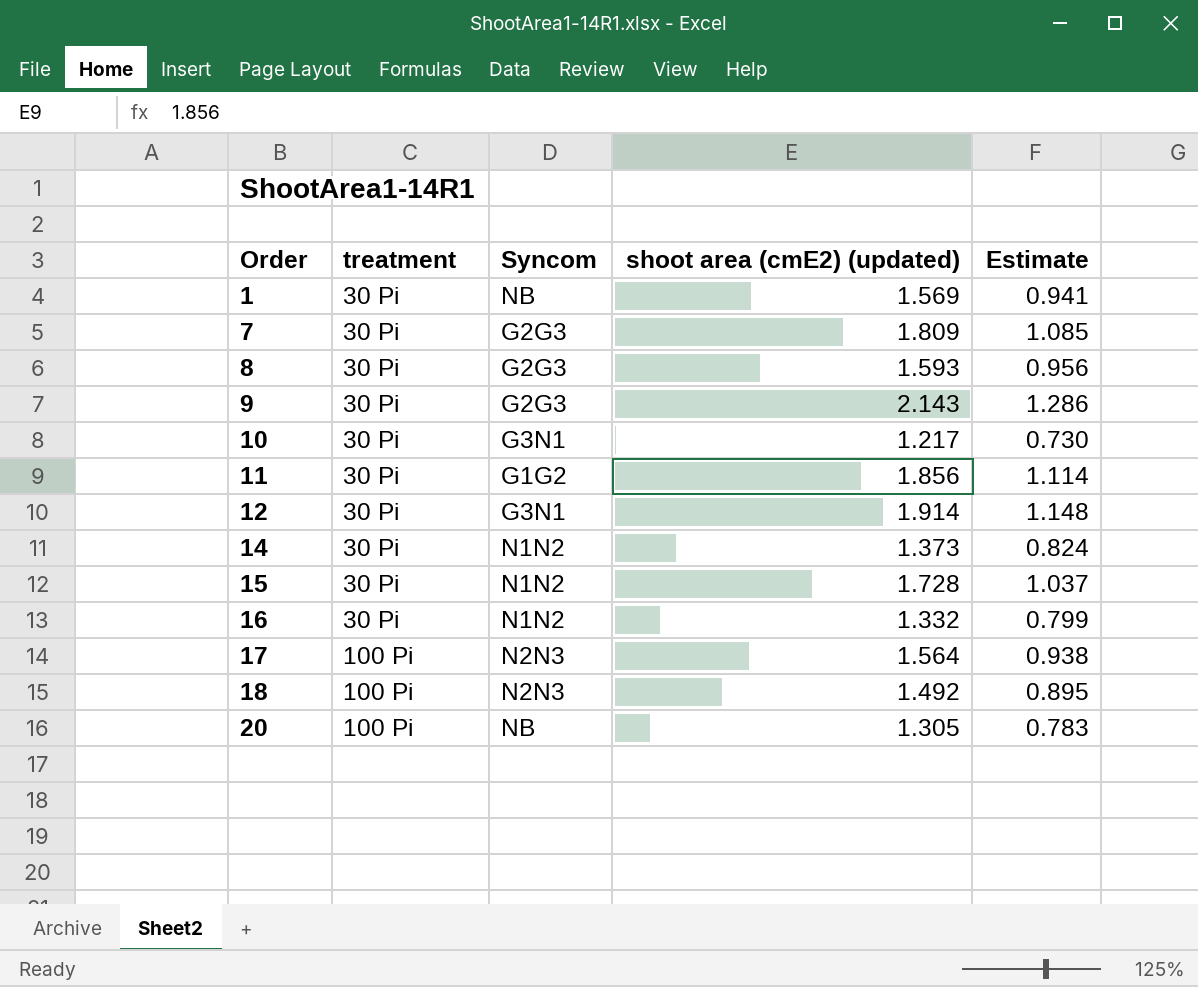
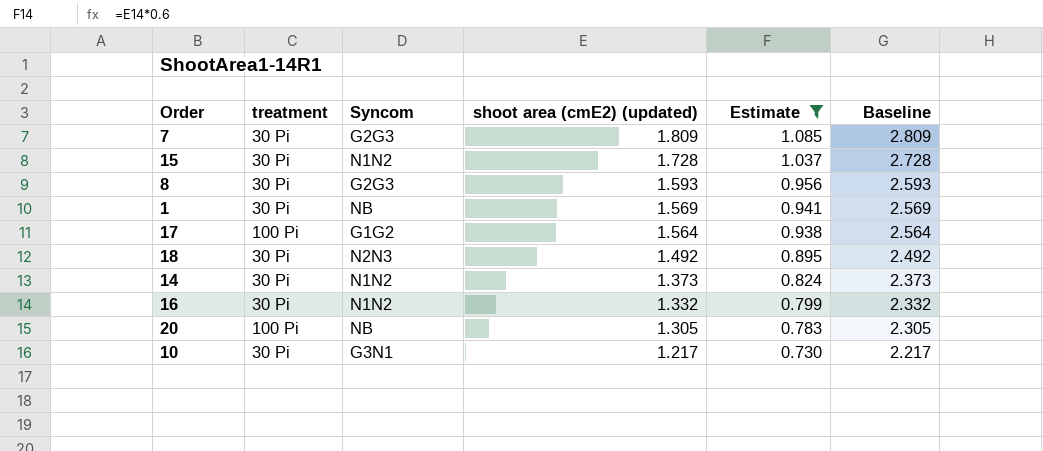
filter: none -> Estimate <= 1.085
row order: Order ascending -> shoot area (cmE2) (updated) descending
column Baseline | formula: none -> [shoot area (cmE2) (updated)] + 1
17 | Syncom: N2N3 -> G1G2
18 | treatment: 100 Pi -> 30 Pi

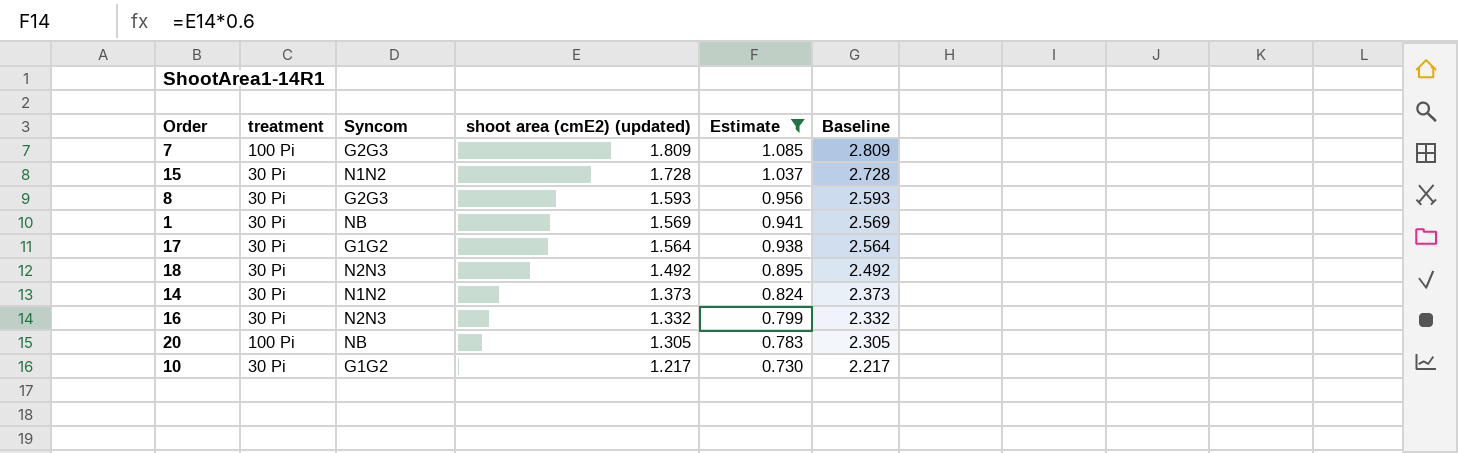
7 | treatment: 30 Pi -> 100 Pi
17 | treatment: 100 Pi -> 30 Pi
16 | Syncom: N1N2 -> N2N3
10 | Syncom: G3N1 -> G1G2

